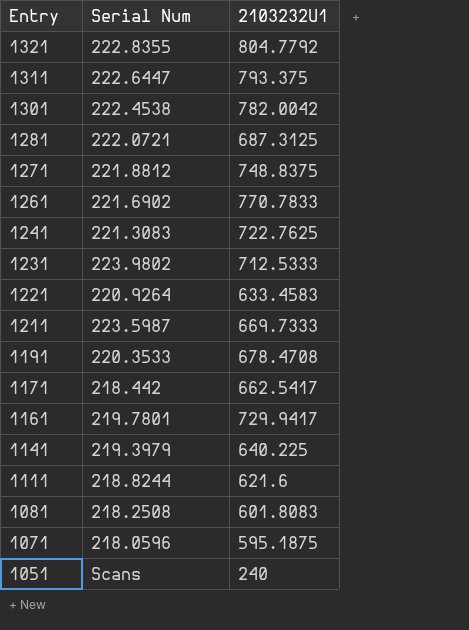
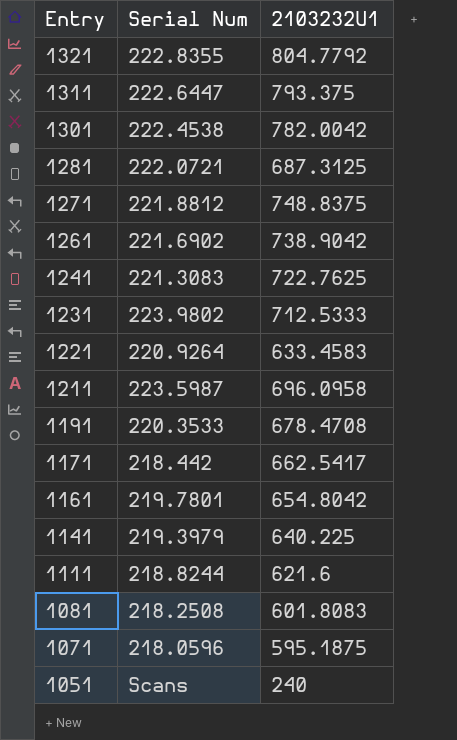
1261 | 2103232U1: 770.7833 -> 738.9042
1211 | 2103232U1: 669.7333 -> 696.0958
1161 | 2103232U1: 729.9417 -> 654.8042

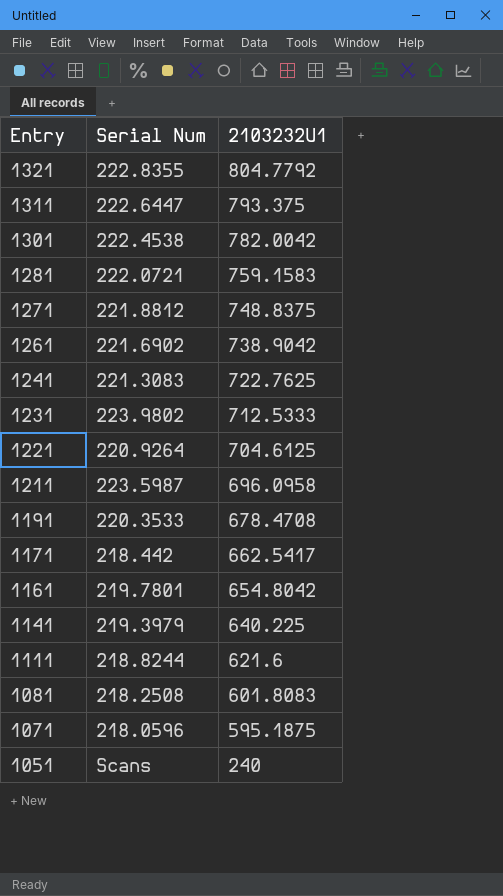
1281 | 2103232U1: 687.3125 -> 759.1583
1221 | 2103232U1: 633.4583 -> 704.6125

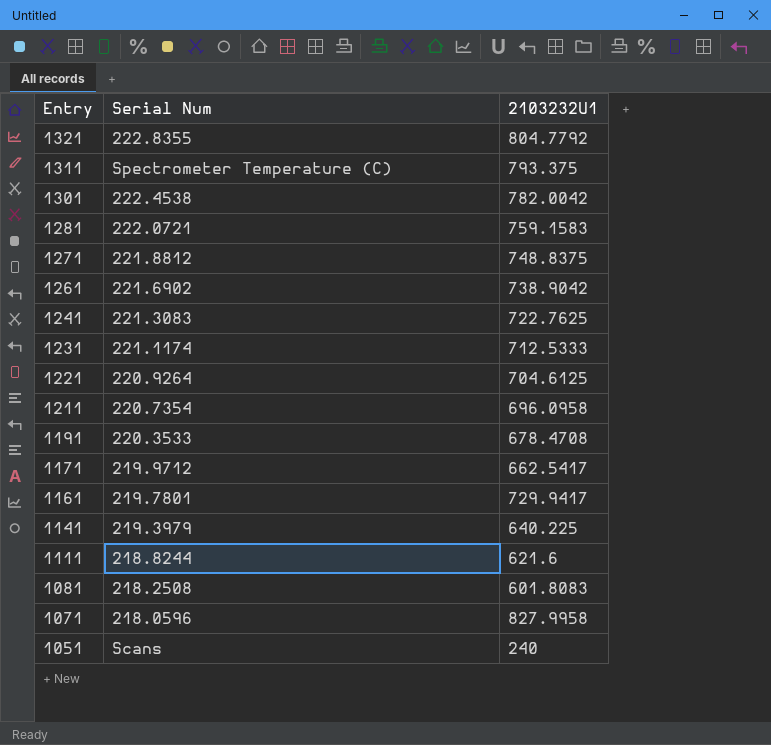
1311 | Serial Num: 222.6447 -> Spectrometer Temperature (C)
1231 | Serial Num: 223.9802 -> 221.1174
1211 | Serial Num: 223.5987 -> 220.7354
1171 | Serial Num: 218.442 -> 219.9712
1161 | 2103232U1: 654.8042 -> 729.9417
1071 | 2103232U1: 595.1875 -> 827.9958

